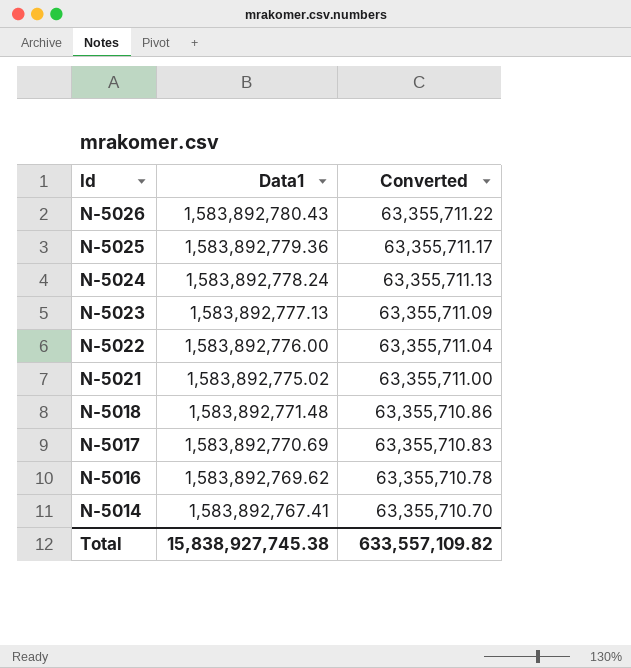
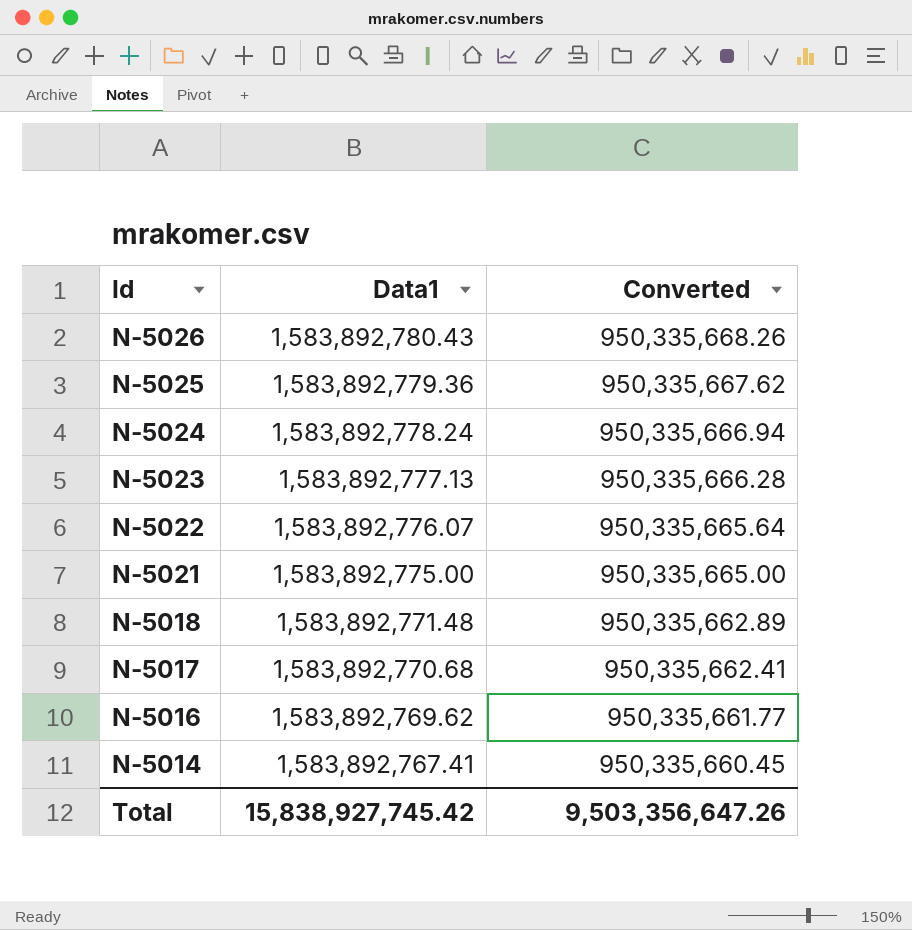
column Converted | formula: [Data1] * 0.04 -> [Data1] * 0.6
N-5022 | Data1: 1,583,892,776.00 -> 1,583,892,776.07
N-5021 | Data1: 1,583,892,775.02 -> 1,583,892,775.00
N-5017 | Data1: 1,583,892,770.69 -> 1,583,892,770.68
Total | Data1: 15,838,927,745.38 -> 15,838,927,745.42
Total | Converted: 633,557,109.82 -> 9,503,356,647.26

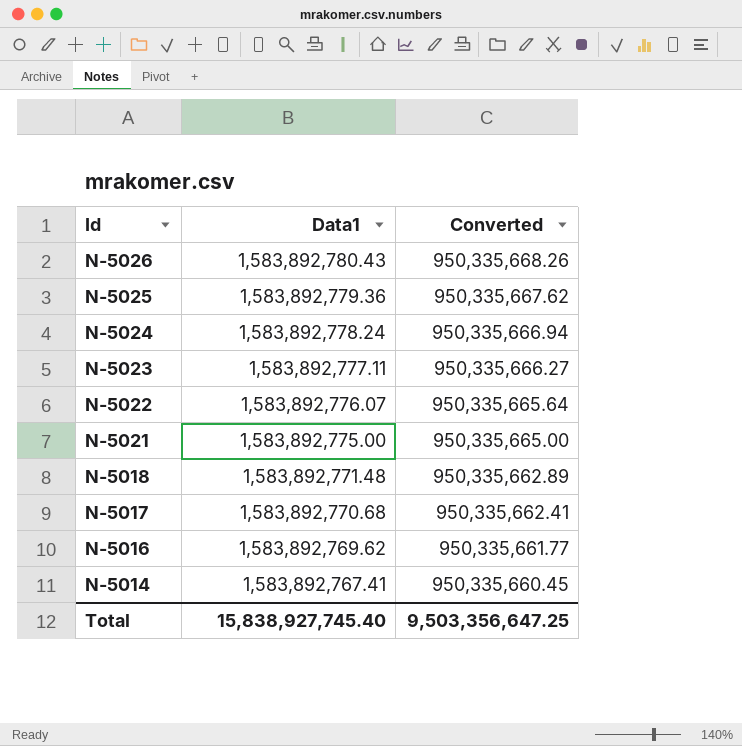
N-5023 | Data1: 1,583,892,777.13 -> 1,583,892,777.11
N-5023 | Converted: 950,335,666.28 -> 950,335,666.27
Total | Data1: 15,838,927,745.42 -> 15,838,927,745.40
Total | Converted: 9,503,356,647.26 -> 9,503,356,647.25

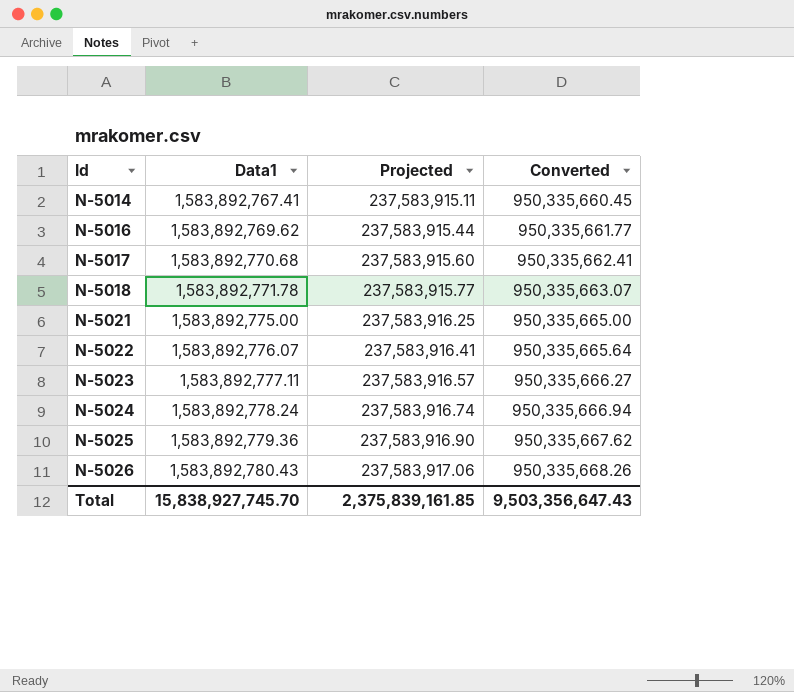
row order: Id descending -> Id ascending
column Projected | formula: none -> [Data1] * 0.15
N-5018 | Data1: 1,583,892,771.48 -> 1,583,892,771.78
N-5018 | Converted: 950,335,662.89 -> 950,335,663.07
Total | Data1: 15,838,927,745.40 -> 15,838,927,745.70
Total | Converted: 9,503,356,647.25 -> 9,503,356,647.43

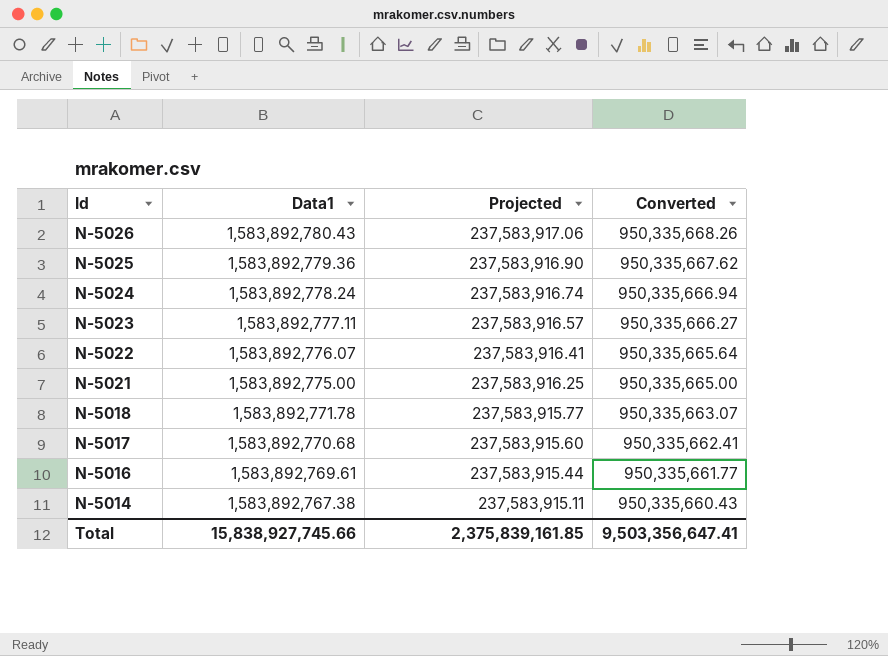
row order: Id ascending -> Id descending
N-5016 | Data1: 1,583,892,769.62 -> 1,583,892,769.61
N-5014 | Data1: 1,583,892,767.41 -> 1,583,892,767.38
N-5014 | Converted: 950,335,660.45 -> 950,335,660.43
Total | Data1: 15,838,927,745.70 -> 15,838,927,745.66
Total | Converted: 9,503,356,647.43 -> 9,503,356,647.41

